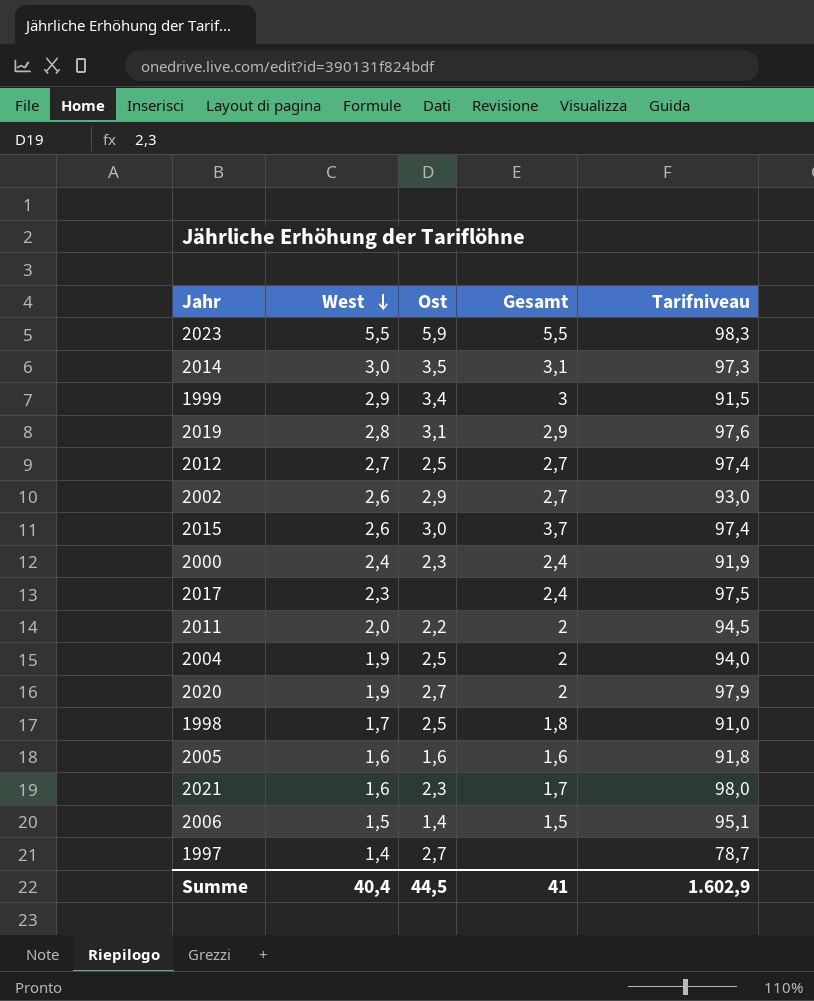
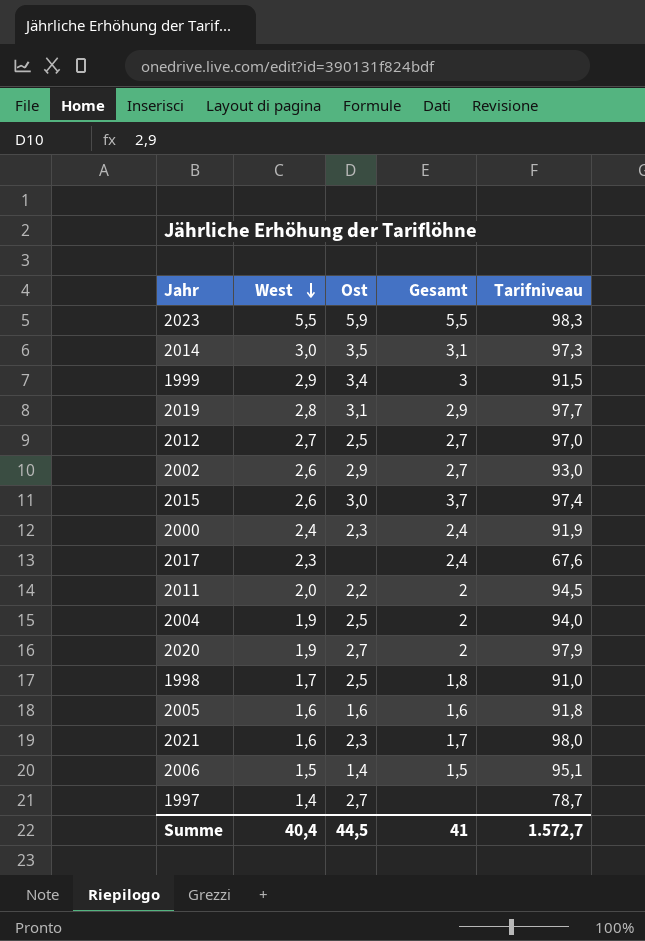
2019 | Tarifniveau: 97,6 -> 97,7
2012 | Tarifniveau: 97,4 -> 97,0
2017 | Tarifniveau: 97,5 -> 67,6
Summe | Tarifniveau: 1.602,9 -> 1.572,7

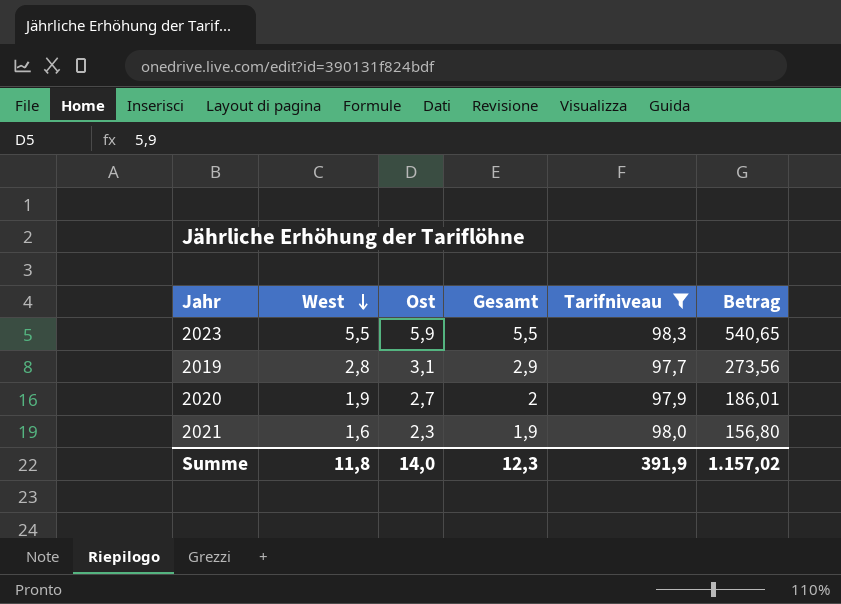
filter: none -> Tarifniveau >= 97,7
column Betrag | formula: none -> [West] * [Tarifniveau]
2021 | Gesamt: 1,7 -> 1,9
Summe | West: 40,4 -> 11,8
Summe | Ost: 44,5 -> 14,0
Summe | Gesamt: 41 -> 12,3
Summe | Tarifniveau: 1.572,7 -> 391,9

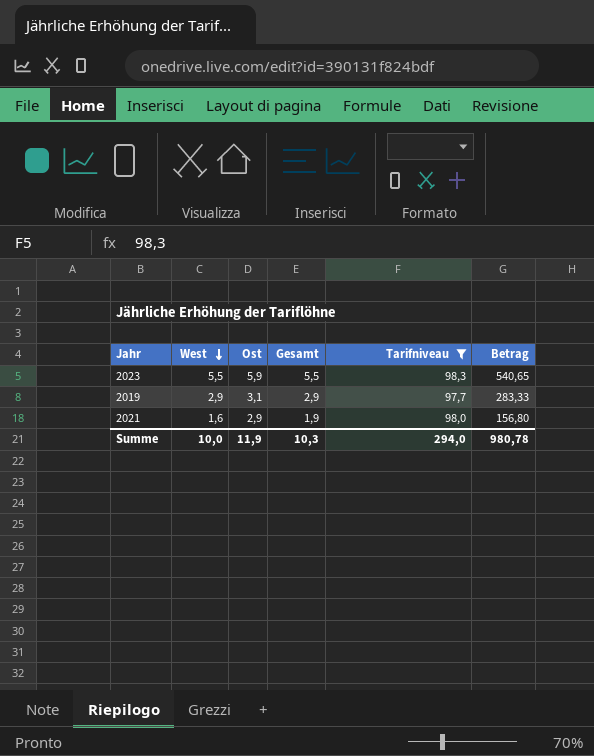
row 2020: 1,9 | 2,7 | 2 | 97,9 | 186,01 -> none
2019 | West: 2,8 -> 2,9
2019 | Betrag: 273,56 -> 283,33
2021 | Ost: 2,3 -> 2,9
Summe | West: 11,8 -> 10,0
Summe | Ost: 14,0 -> 11,9
Summe | Gesamt: 12,3 -> 10,3
Summe | Tarifniveau: 391,9 -> 294,0
Summe | Betrag: 1.157,02 -> 980,78

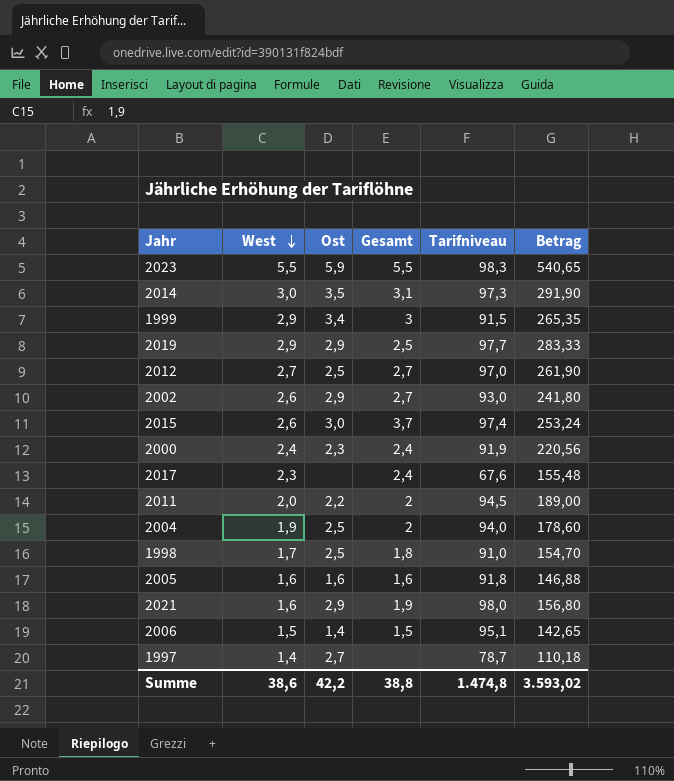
filter: Tarifniveau >= 97,7 -> none
2019 | Ost: 3,1 -> 2,9
2019 | Gesamt: 2,9 -> 2,5
Summe | West: 10,0 -> 38,6
Summe | Ost: 11,9 -> 42,2
Summe | Gesamt: 10,3 -> 38,8
Summe | Tarifniveau: 294,0 -> 1.474,8
Summe | Betrag: 980,78 -> 3.593,02

